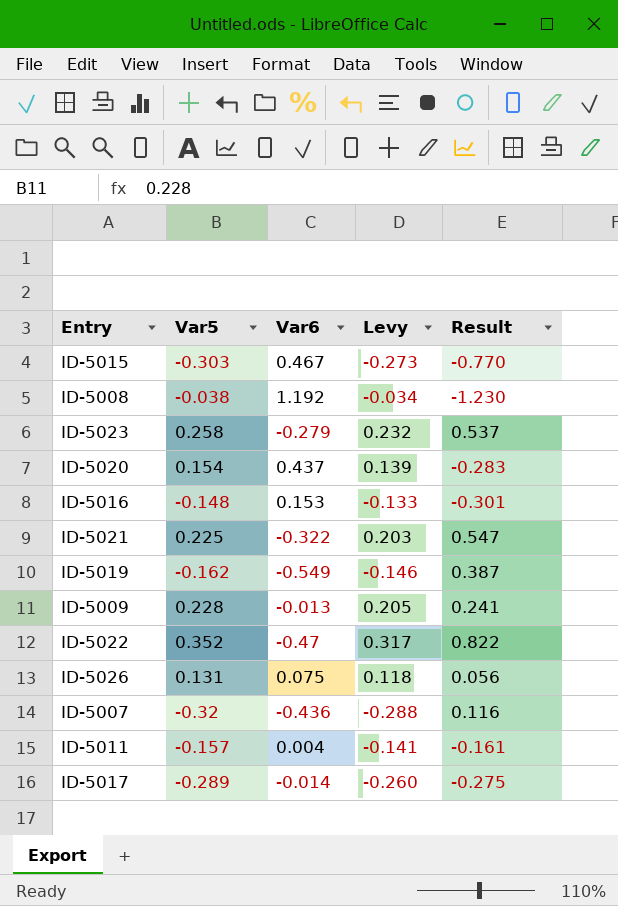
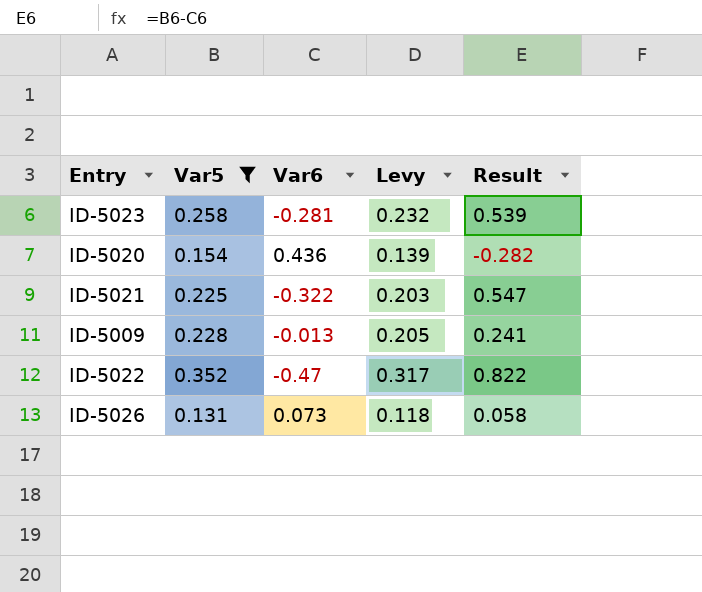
filter: none -> Var5 >= 0.131
ID-5023 | Var6: -0.279 -> -0.281
ID-5023 | Result: 0.537 -> 0.539
ID-5020 | Var6: 0.437 -> 0.436
ID-5020 | Result: -0.283 -> -0.282
ID-5026 | Var6: 0.075 -> 0.073
ID-5026 | Result: 0.056 -> 0.058

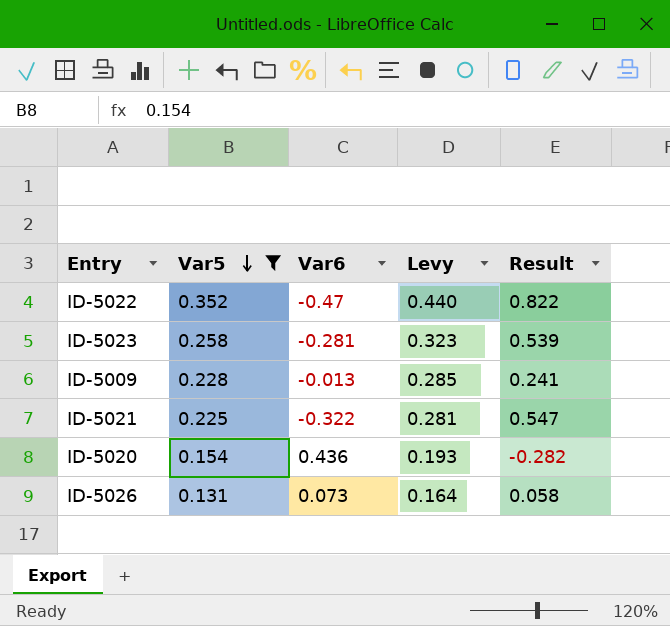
row order: none -> Var5 descending
column Levy | formula: [Var5] * 0.9 -> [Var5] * 1.25

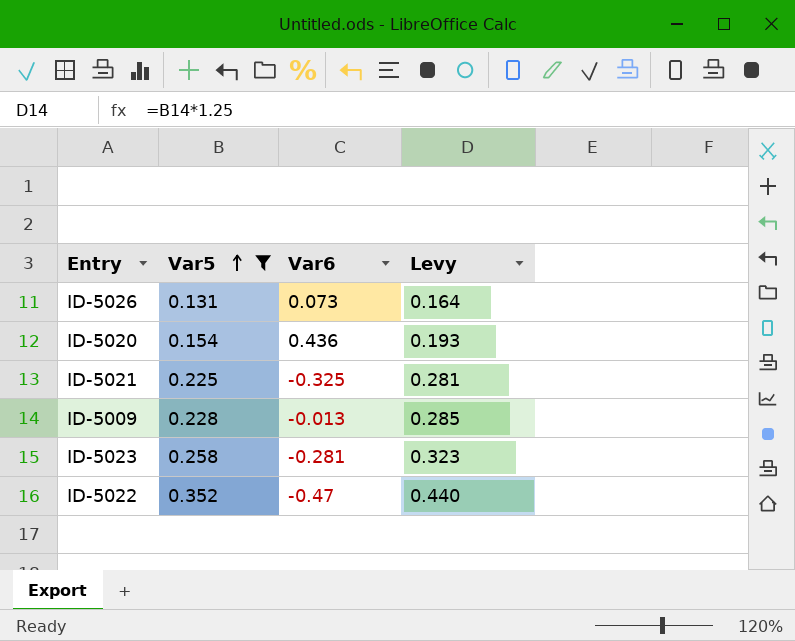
row order: Var5 descending -> Var5 ascending
column Result | formula: [Var5] - [Var6] -> none
ID-5021 | Var6: -0.322 -> -0.325

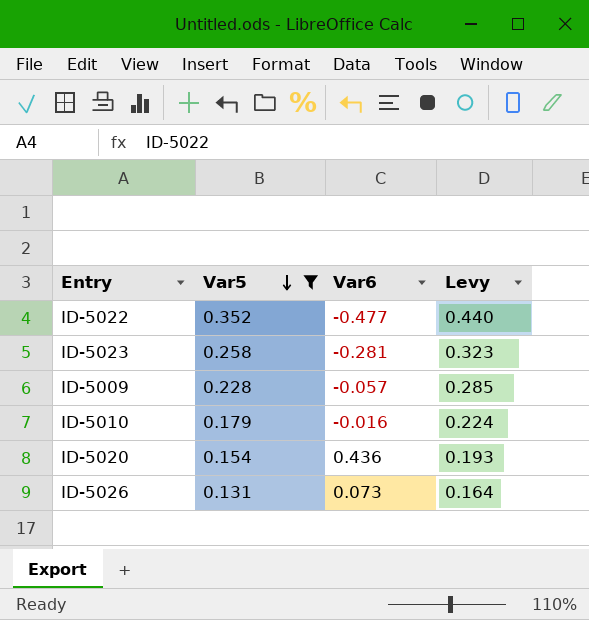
row order: Var5 ascending -> Var5 descending
row ID-5021: 0.225 | -0.325 | 0.281 -> none
ID-5022 | Var6: -0.47 -> -0.477
ID-5009 | Var6: -0.013 -> -0.057
row ID-5010: none -> 0.179 | -0.016 | 0.224

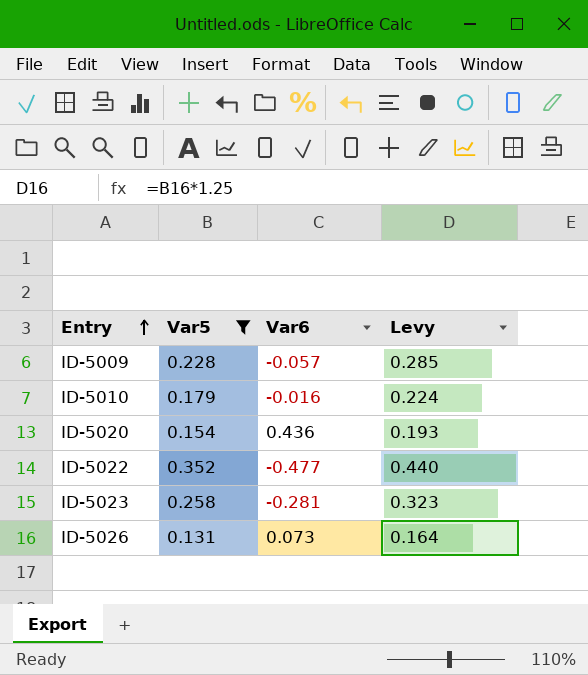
row order: Var5 descending -> Entry ascending

